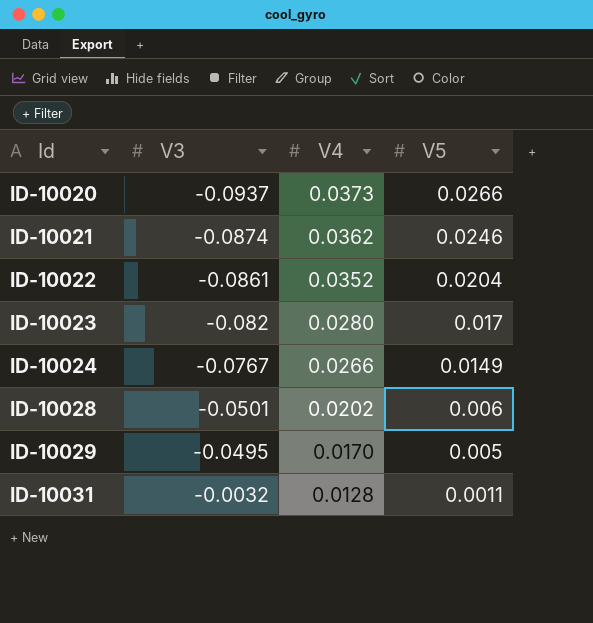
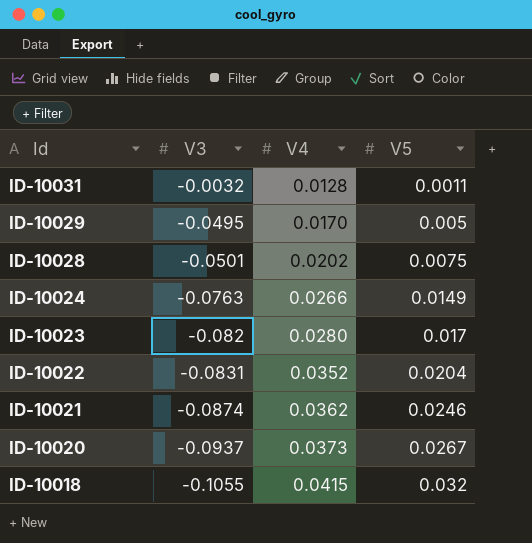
row order: Id ascending -> Id descending
ID-10028 | V5: 0.006 -> 0.0075
ID-10024 | V3: -0.0767 -> -0.0763
ID-10022 | V3: -0.0861 -> -0.0831
ID-10020 | V5: 0.0266 -> 0.0267
row ID-10018: none -> -0.1055 | 0.0415 | 0.032

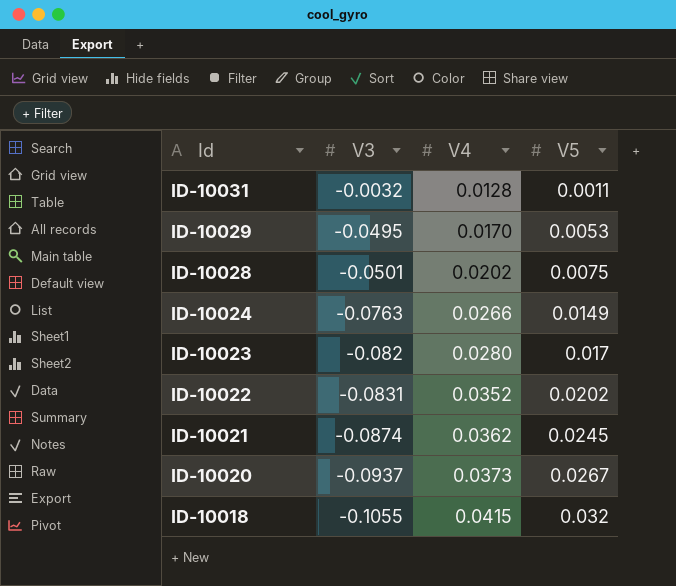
ID-10029 | V5: 0.005 -> 0.0053
ID-10022 | V5: 0.0204 -> 0.0202
ID-10021 | V5: 0.0246 -> 0.0245

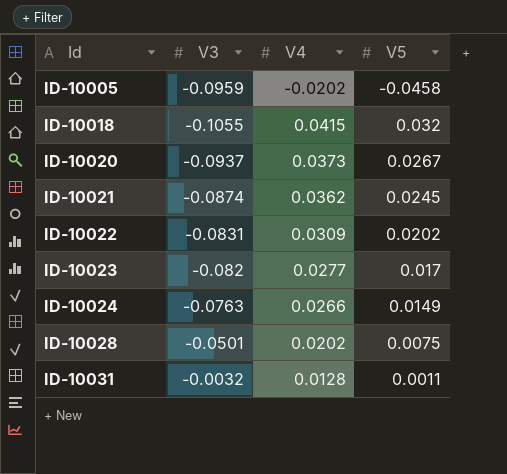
row order: Id descending -> Id ascending
row ID-10029: -0.0495 | 0.0170 | 0.0053 -> none
row ID-10005: none -> -0.0959 | -0.0202 | -0.0458
ID-10022 | V4: 0.0352 -> 0.0309
ID-10023 | V4: 0.0280 -> 0.0277

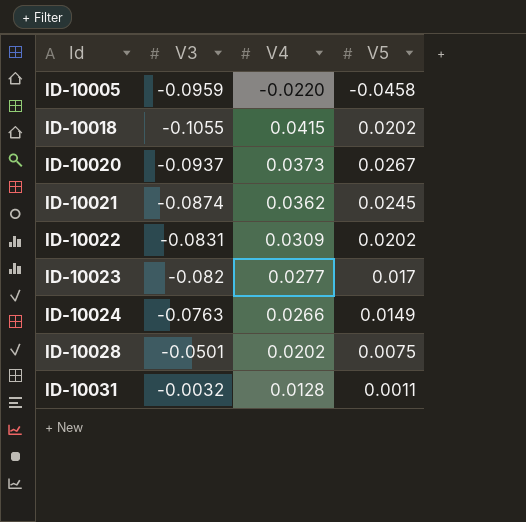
ID-10005 | V4: -0.0202 -> -0.0220
ID-10018 | V5: 0.032 -> 0.0202

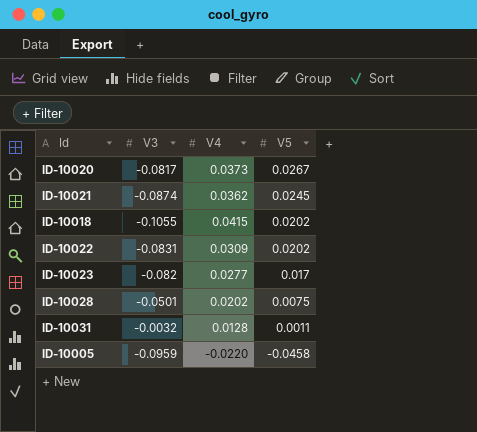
row order: Id ascending -> V5 descending
row ID-10024: -0.0763 | 0.0266 | 0.0149 -> none
ID-10020 | V3: -0.0937 -> -0.0817

